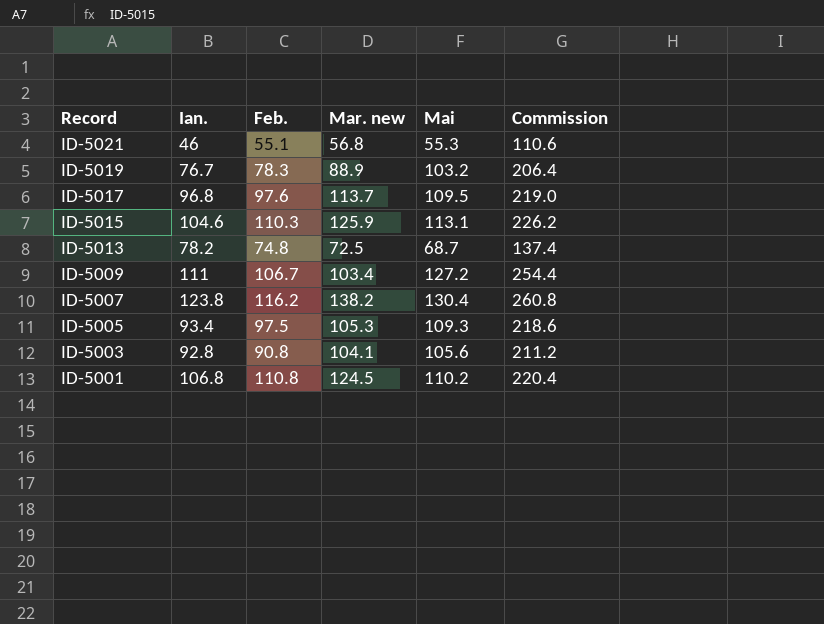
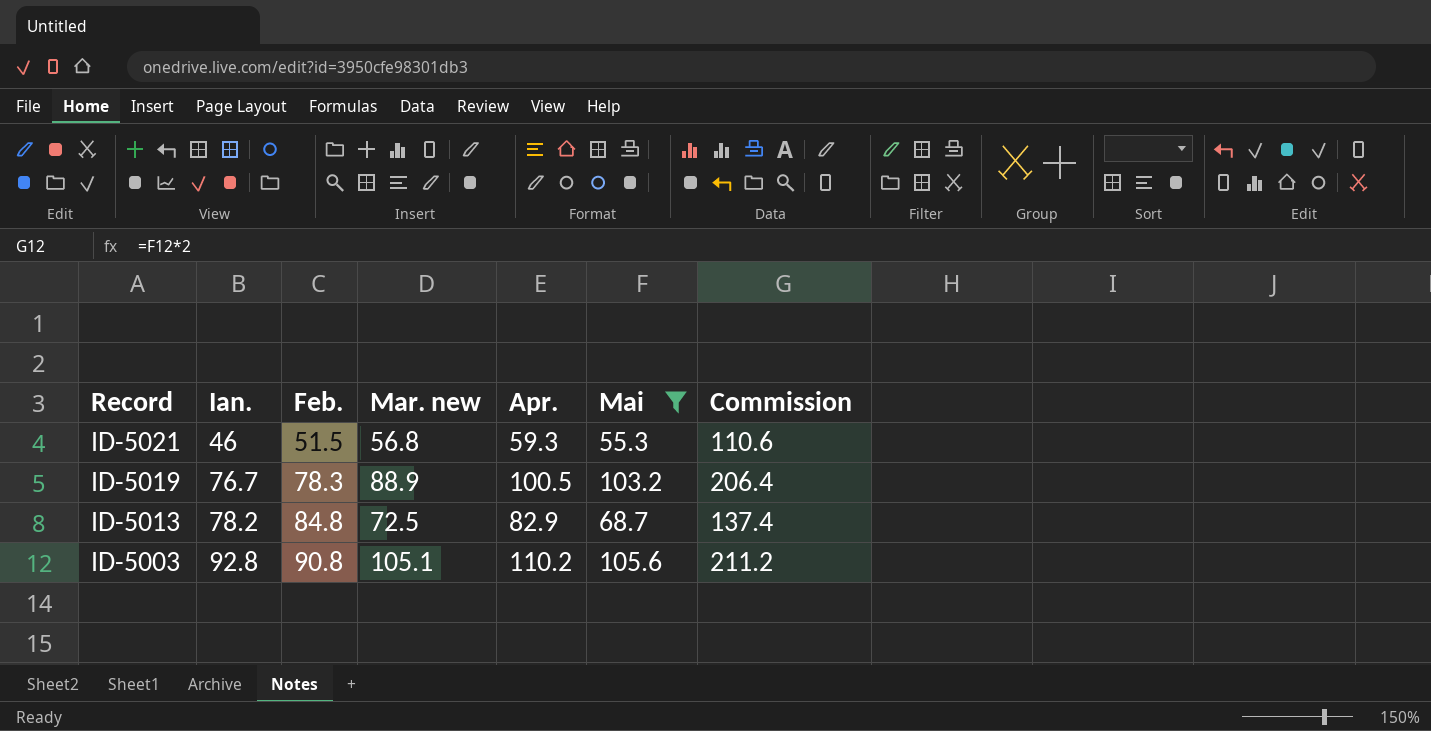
filter: none -> Mai <= 105.6
column Apr. | position: none -> 5
ID-5021 | Feb.: 55.1 -> 51.5
ID-5013 | Feb.: 74.8 -> 84.8
ID-5003 | Mar. new: 104.1 -> 105.1

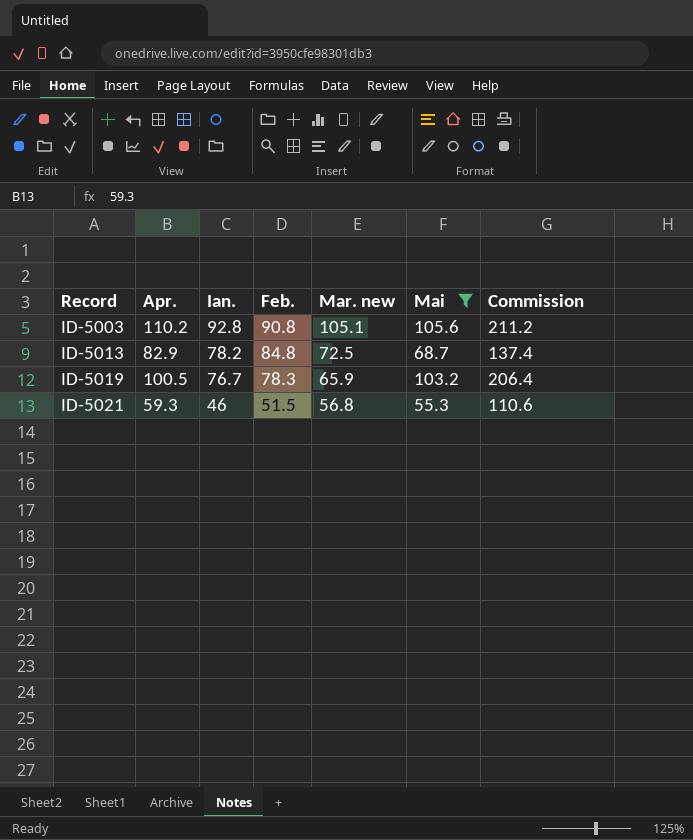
row order: Record descending -> Record ascending
column Apr. | position: 5 -> 2
ID-5019 | Mar. new: 88.9 -> 65.9

